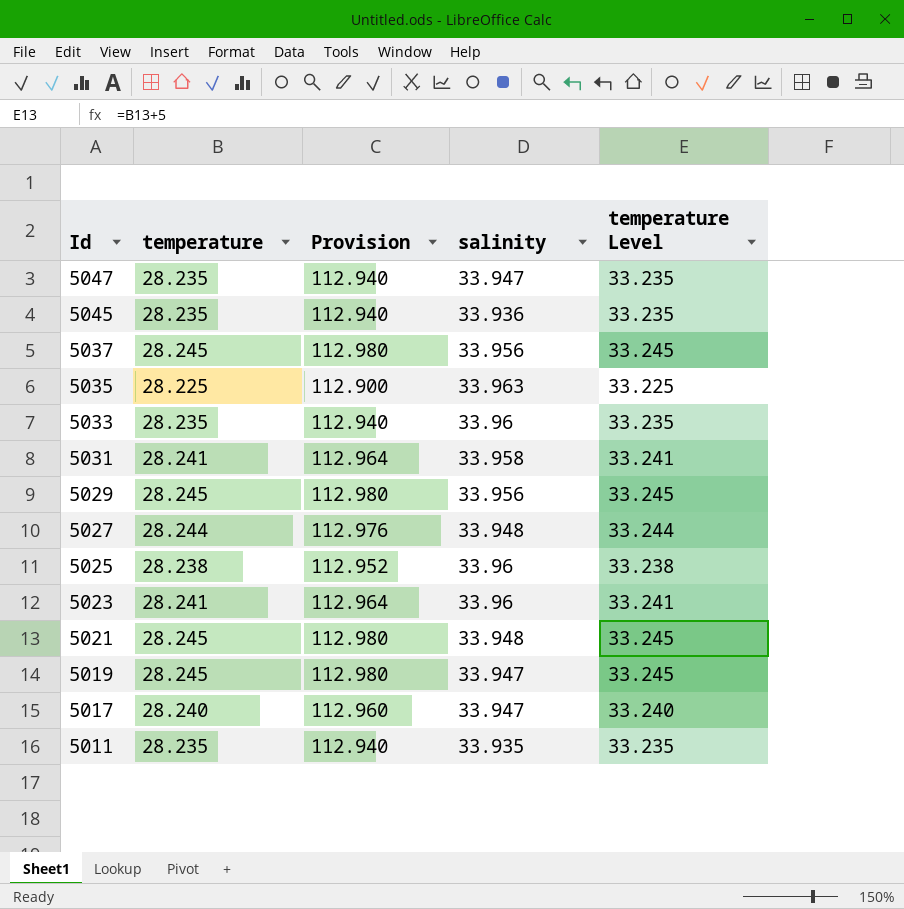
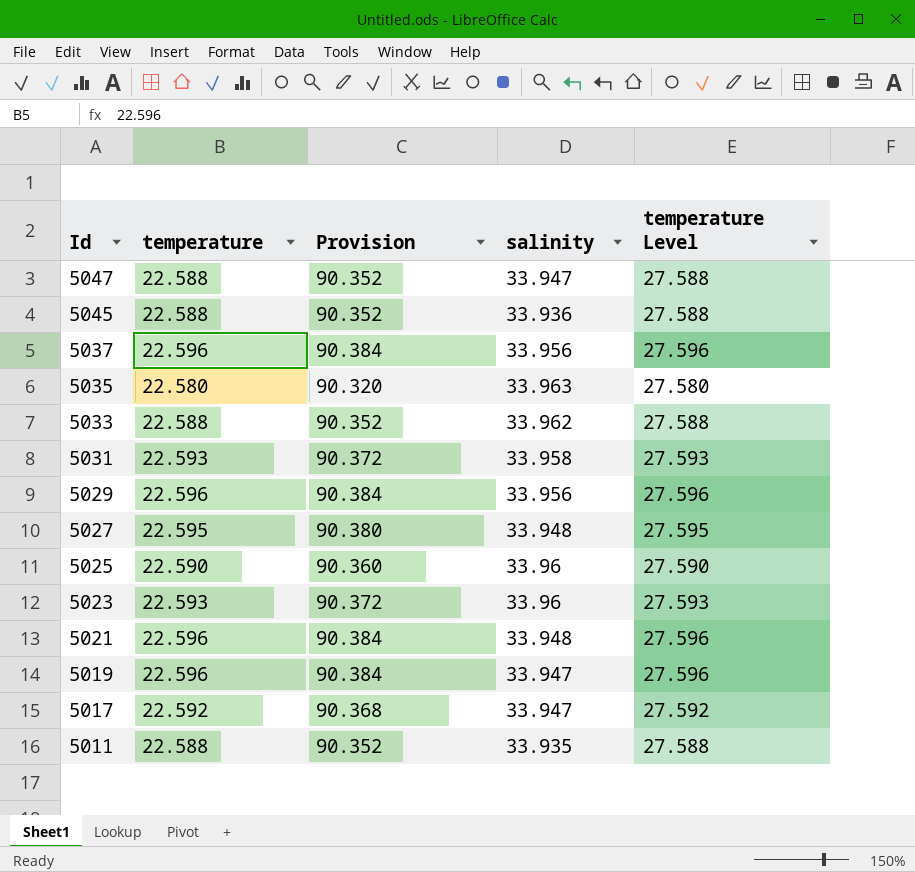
5047 | temperature: 28.235 -> 22.588
5047 | Provision: 112.940 -> 90.352
5047 | temperature Level: 33.235 -> 27.588
5045 | temperature: 28.235 -> 22.588
5045 | Provision: 112.940 -> 90.352
5045 | temperature Level: 33.235 -> 27.588
5037 | temperature: 28.245 -> 22.596
5037 | Provision: 112.980 -> 90.384
5037 | temperature Level: 33.245 -> 27.596
5035 | temperature: 28.225 -> 22.580
5035 | Provision: 112.900 -> 90.320
5035 | temperature Level: 33.225 -> 27.580
5033 | temperature: 28.235 -> 22.588
5033 | Provision: 112.940 -> 90.352
5033 | salinity: 33.96 -> 33.962
5033 | temperature Level: 33.235 -> 27.588
5031 | temperature: 28.241 -> 22.593
5031 | Provision: 112.964 -> 90.372
5031 | temperature Level: 33.241 -> 27.593
5029 | temperature: 28.245 -> 22.596
5029 | Provision: 112.980 -> 90.384
5029 | temperature Level: 33.245 -> 27.596
5027 | temperature: 28.244 -> 22.595
5027 | Provision: 112.976 -> 90.380
5027 | temperature Level: 33.244 -> 27.595
5025 | temperature: 28.238 -> 22.590
5025 | Provision: 112.952 -> 90.360
5025 | temperature Level: 33.238 -> 27.590
5023 | temperature: 28.241 -> 22.593
5023 | Provision: 112.964 -> 90.372
5023 | temperature Level: 33.241 -> 27.593
5021 | temperature: 28.245 -> 22.596
5021 | Provision: 112.980 -> 90.384
5021 | temperature Level: 33.245 -> 27.596
5019 | temperature: 28.245 -> 22.596
5019 | Provision: 112.980 -> 90.384
5019 | temperature Level: 33.245 -> 27.596
5017 | temperature: 28.240 -> 22.592
5017 | Provision: 112.960 -> 90.368
5017 | temperature Level: 33.240 -> 27.592
5011 | temperature: 28.235 -> 22.588
5011 | Provision: 112.940 -> 90.352
5011 | temperature Level: 33.235 -> 27.588

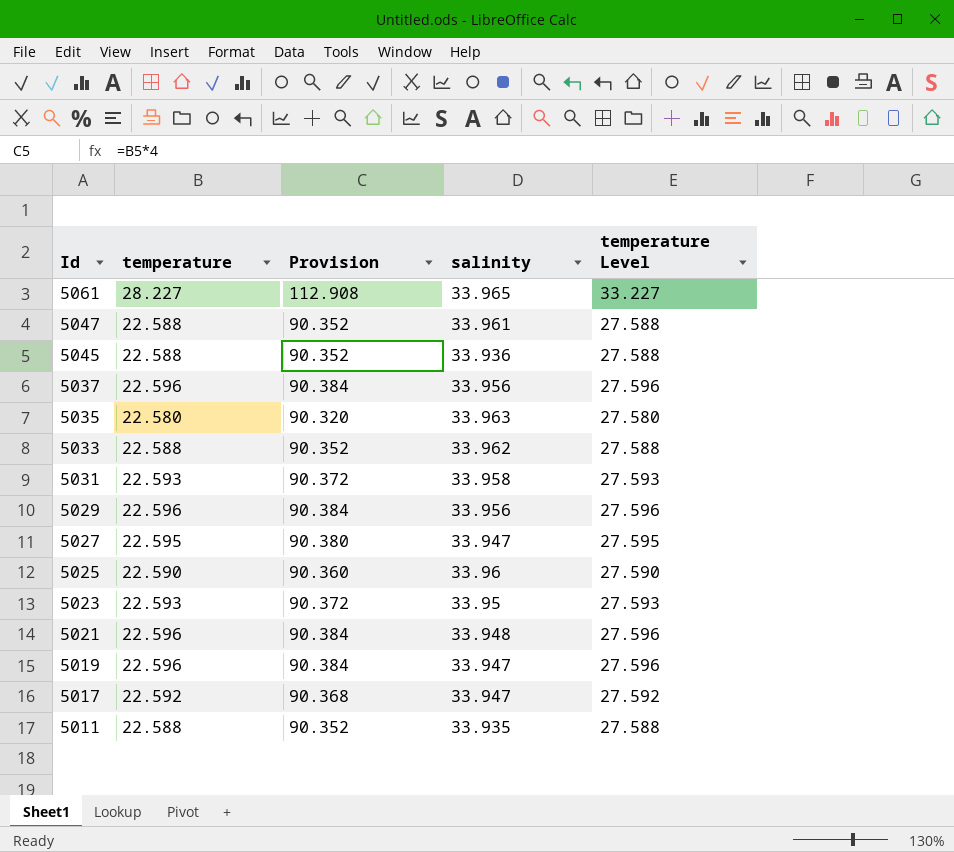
row 5061: none -> 28.227 | 112.908 | 33.965 | 33.227
5047 | salinity: 33.947 -> 33.961
5027 | salinity: 33.948 -> 33.947
5023 | salinity: 33.96 -> 33.95

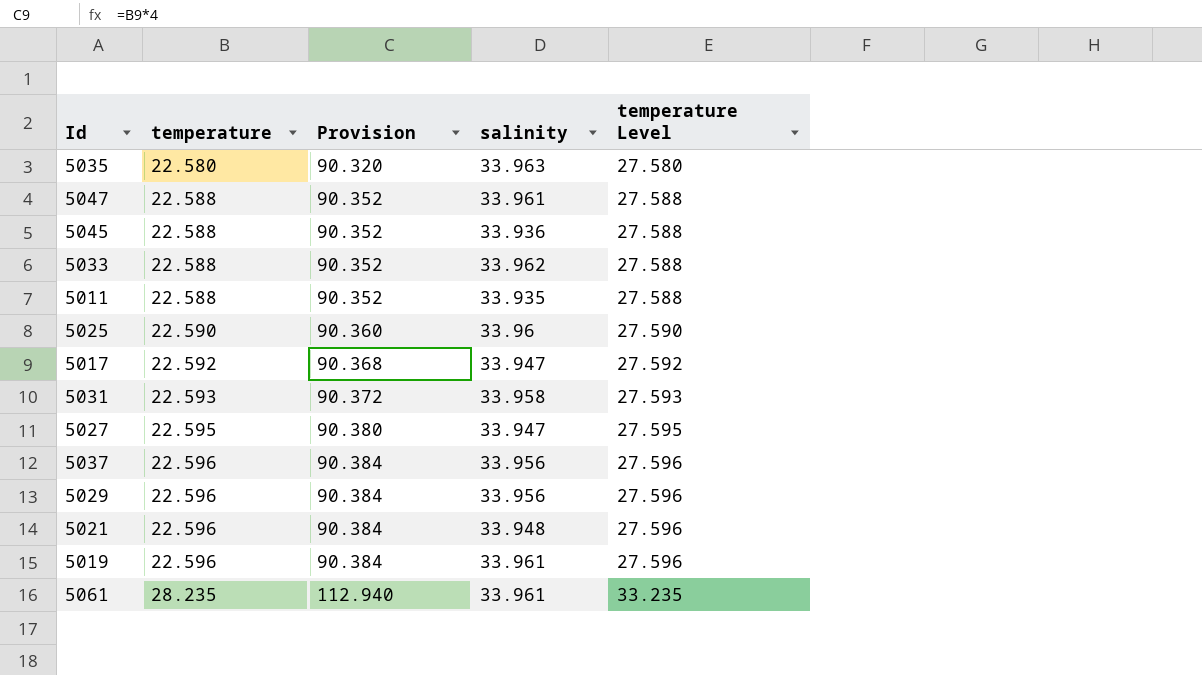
row order: Id descending -> temperature ascending
row 5023: 22.593 | 90.372 | 33.95 | 27.593 -> none
5019 | salinity: 33.947 -> 33.961
5061 | temperature: 28.227 -> 28.235
5061 | Provision: 112.908 -> 112.940
5061 | salinity: 33.965 -> 33.961
5061 | temperature Level: 33.227 -> 33.235

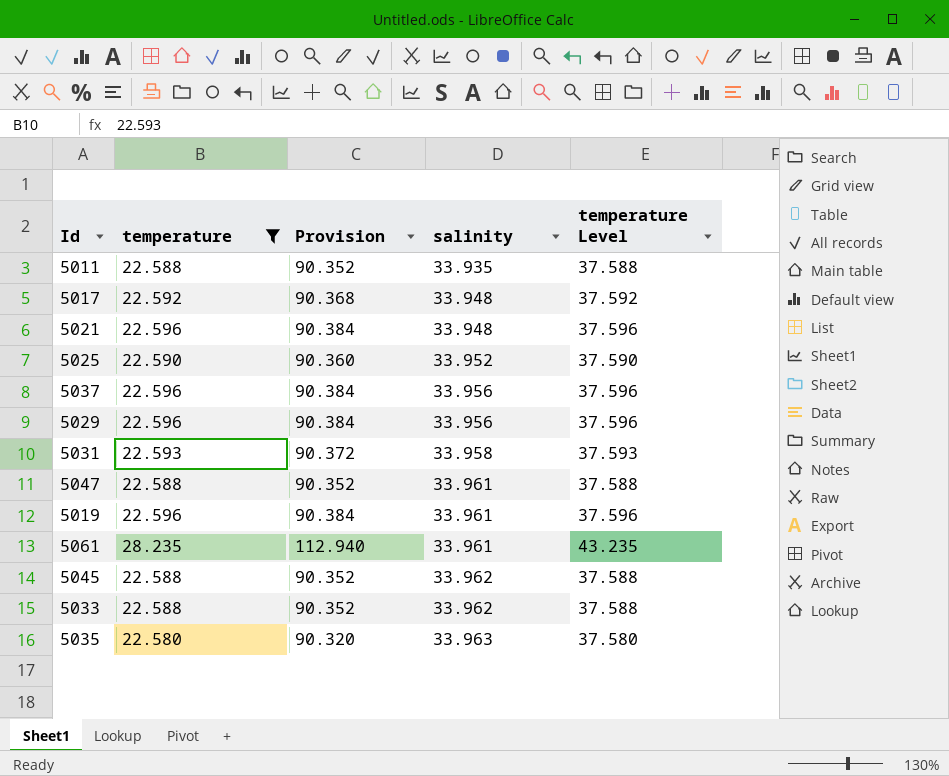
filter: none -> temperature != 22.595
row order: temperature ascending -> salinity ascending
column temperature Level | formula: [temperature] + 5 -> [temperature] + 15
5017 | salinity: 33.947 -> 33.948
5025 | salinity: 33.96 -> 33.952
5045 | salinity: 33.936 -> 33.962

